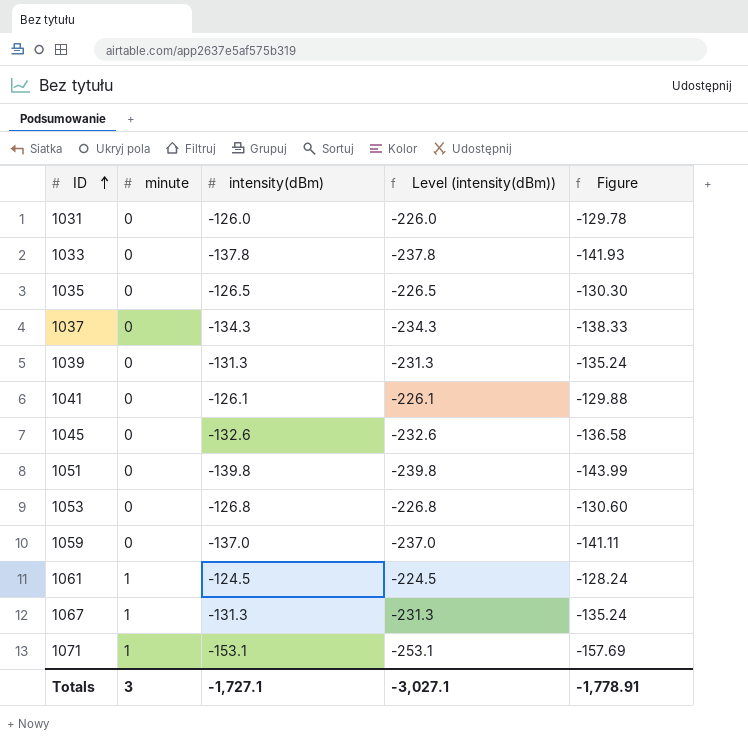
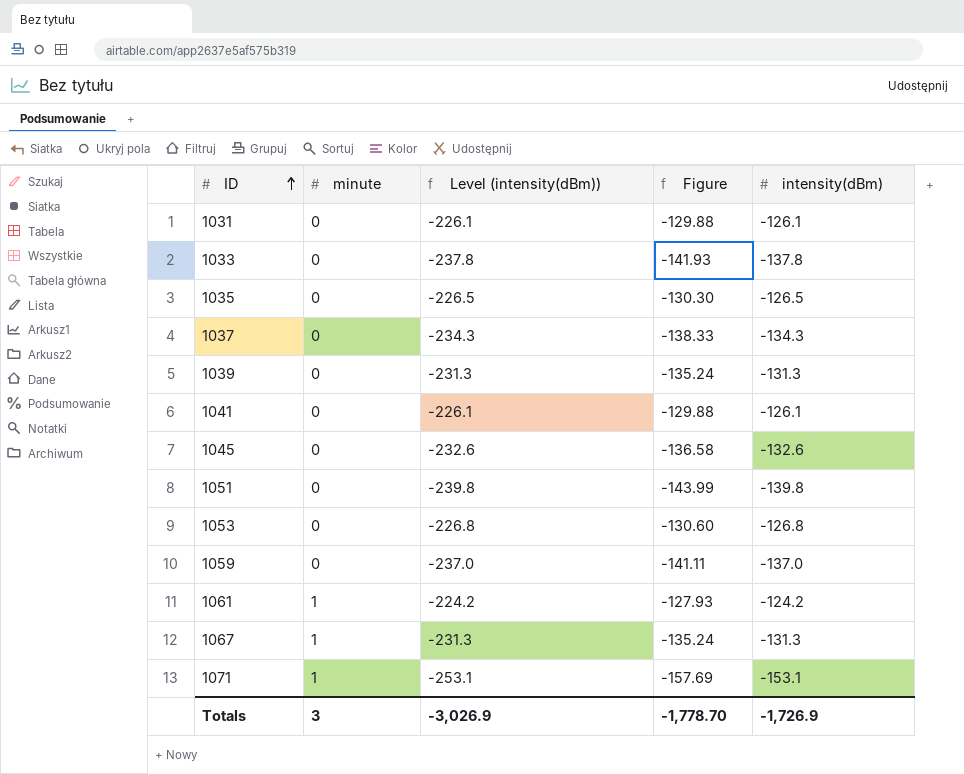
column intensity(dBm) | position: 3 -> 5
1031 | Level (intensity(dBm)): -226.0 -> -226.1
1031 | Figure: -129.78 -> -129.88
1031 | intensity(dBm): -126.0 -> -126.1
1061 | Level (intensity(dBm)): -224.5 -> -224.2
1061 | Figure: -128.24 -> -127.93
1061 | intensity(dBm): -124.5 -> -124.2
Totals | Level (intensity(dBm)): -3,027.1 -> -3,026.9
Totals | Figure: -1,778.91 -> -1,778.70
Totals | intensity(dBm): -1,727.1 -> -1,726.9

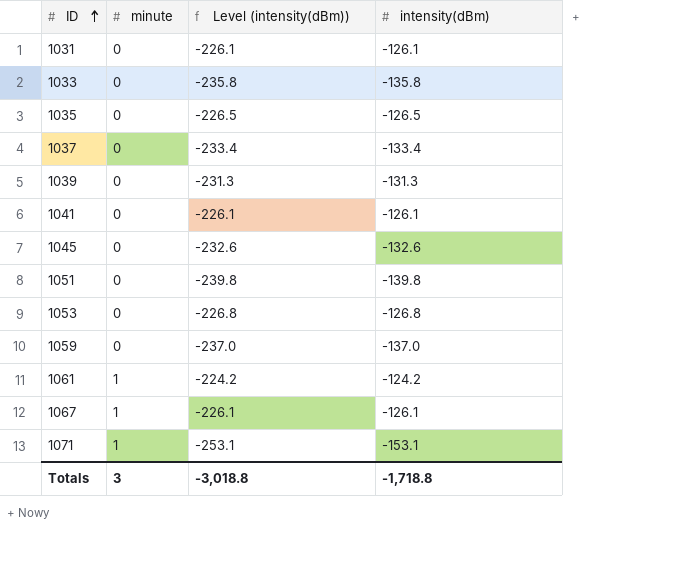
column Figure | formula: [intensity(dBm)] * 1.03 -> none
1033 | Level (intensity(dBm)): -237.8 -> -235.8
1033 | intensity(dBm): -137.8 -> -135.8
1037 | Level (intensity(dBm)): -234.3 -> -233.4
1037 | intensity(dBm): -134.3 -> -133.4
1067 | Level (intensity(dBm)): -231.3 -> -226.1
1067 | intensity(dBm): -131.3 -> -126.1
Totals | Level (intensity(dBm)): -3,026.9 -> -3,018.8
Totals | intensity(dBm): -1,726.9 -> -1,718.8

